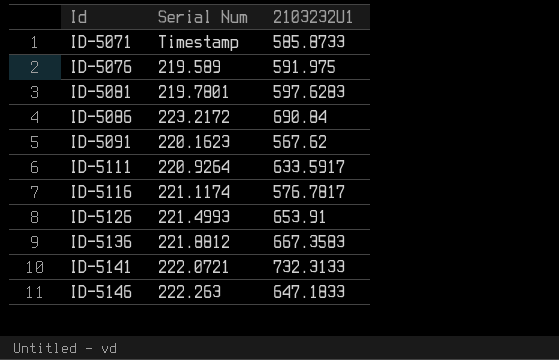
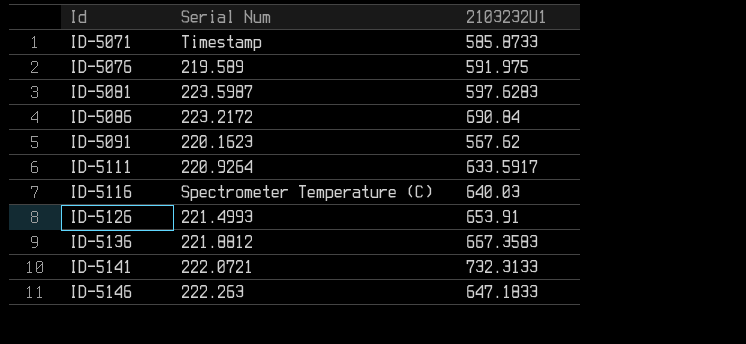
ID-5081 | Serial Num: 219.7801 -> 223.5987
ID-5116 | Serial Num: 221.1174 -> Spectrometer Temperature (C)
ID-5116 | 2103232U1: 576.7817 -> 640.03

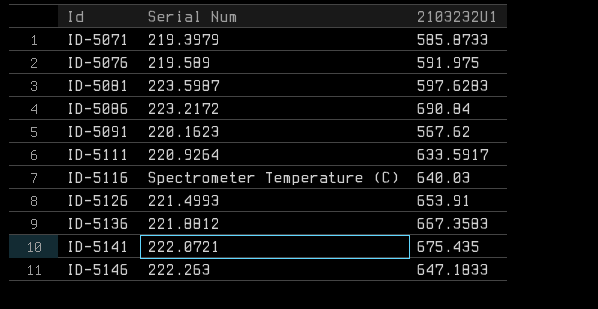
ID-5071 | Serial Num: Timestamp -> 219.3979
ID-5141 | 2103232U1: 732.3133 -> 675.435

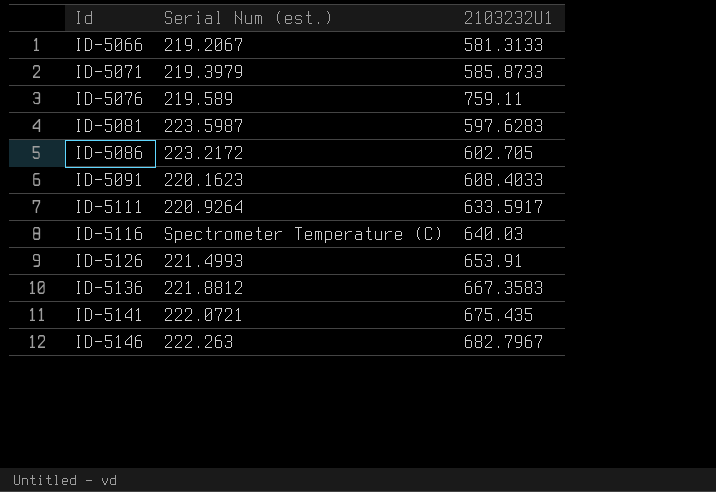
column name: Serial Num -> Serial Num (est.)
row ID-5066: none -> 219.2067 | 581.3133
ID-5076 | 2103232U1: 591.975 -> 759.11
ID-5086 | 2103232U1: 690.84 -> 602.705
ID-5091 | 2103232U1: 567.62 -> 608.4033
ID-5146 | 2103232U1: 647.1833 -> 682.7967

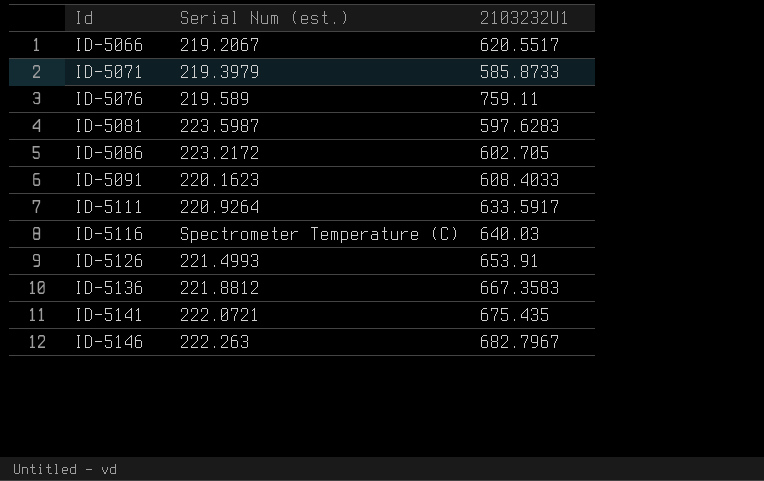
ID-5066 | 2103232U1: 581.3133 -> 620.5517

